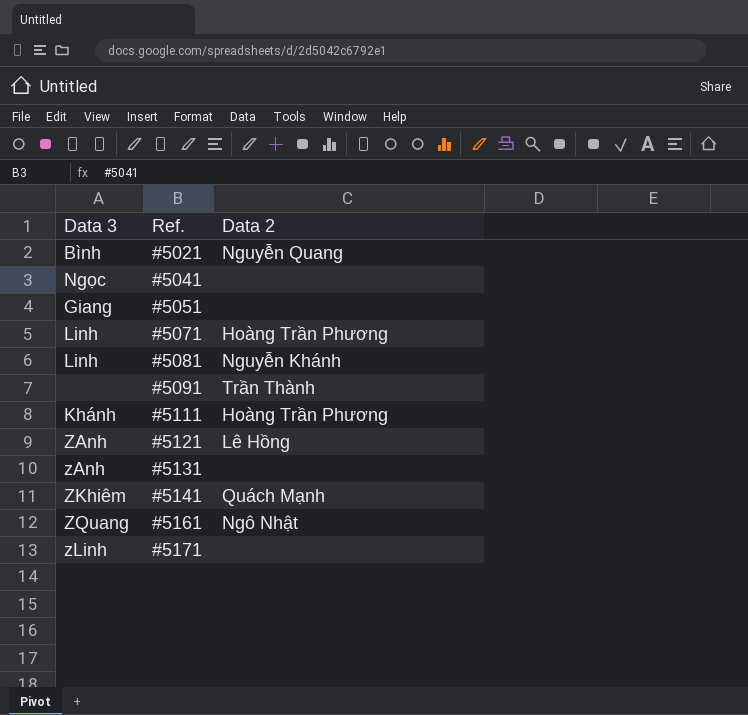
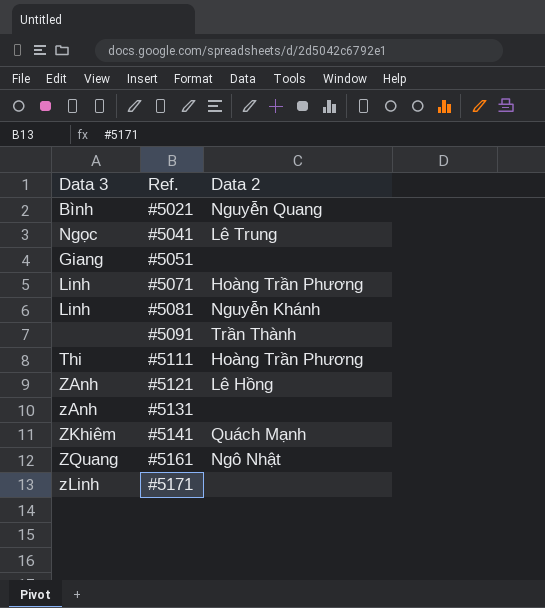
#5041 | Data 2: none -> Lê Trung
#5111 | Data 3: Khánh -> Thi

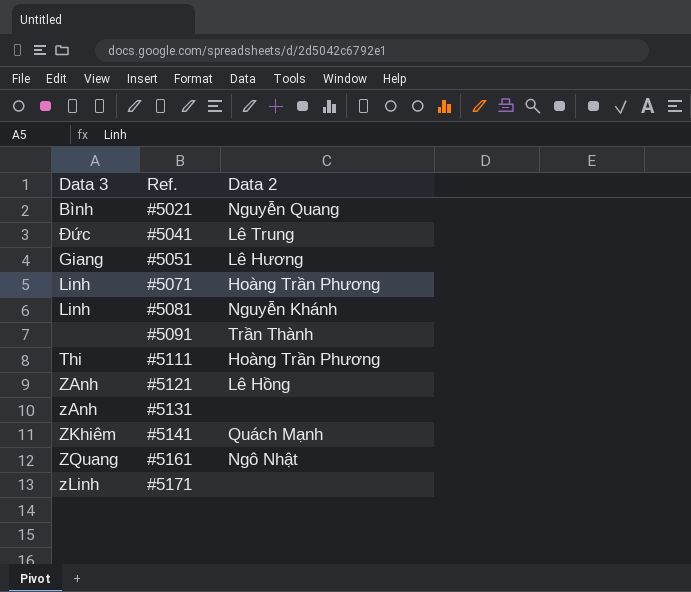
#5041 | Data 3: Ngọc -> Đức
#5051 | Data 2: none -> Lê Hương

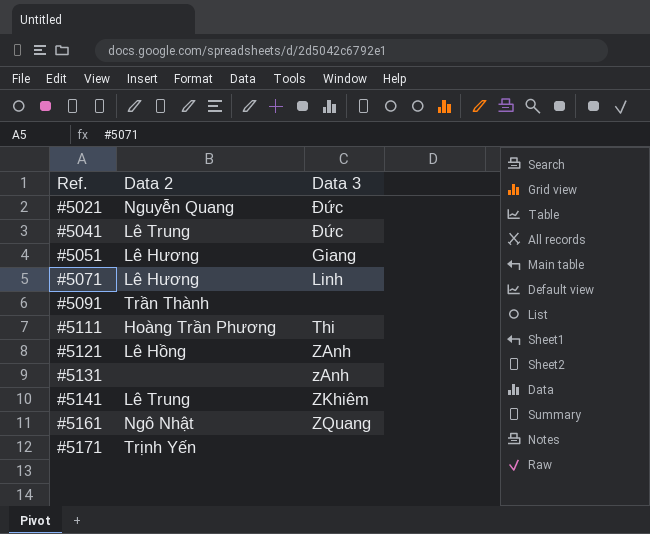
column Data 3 | position: 1 -> 3
row #5081: Linh | Nguyễn Khánh -> none
#5021 | Data 3: Bình -> Đức
#5071 | Data 2: Hoàng Trần Phương -> Lê Hương
#5141 | Data 2: Quách Mạnh -> Lê Trung
#5171 | Data 2: none -> Trịnh Yến
#5171 | Data 3: zLinh -> none

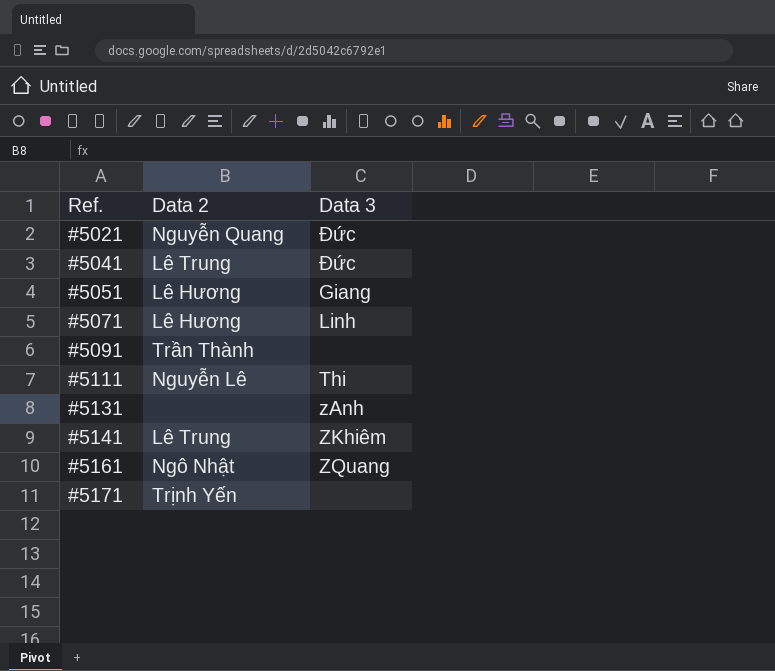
row #5121: Lê Hồng | ZAnh -> none
#5111 | Data 2: Hoàng Trần Phương -> Nguyễn Lê

